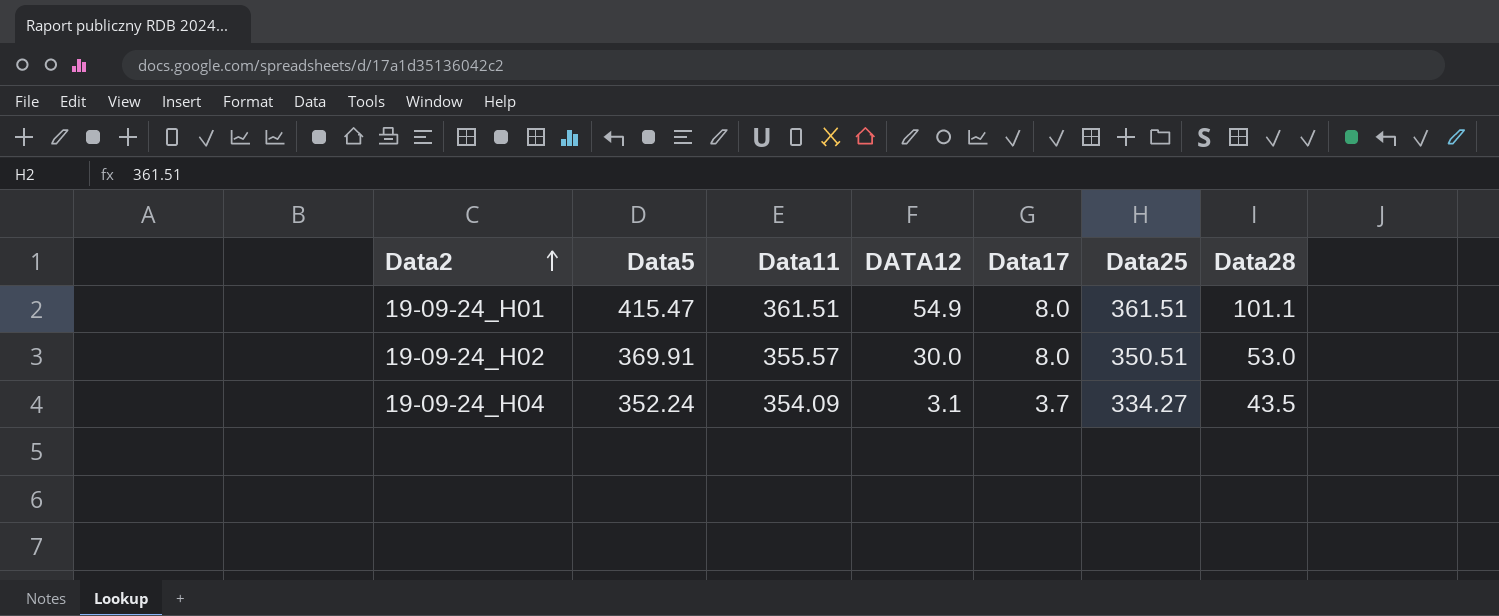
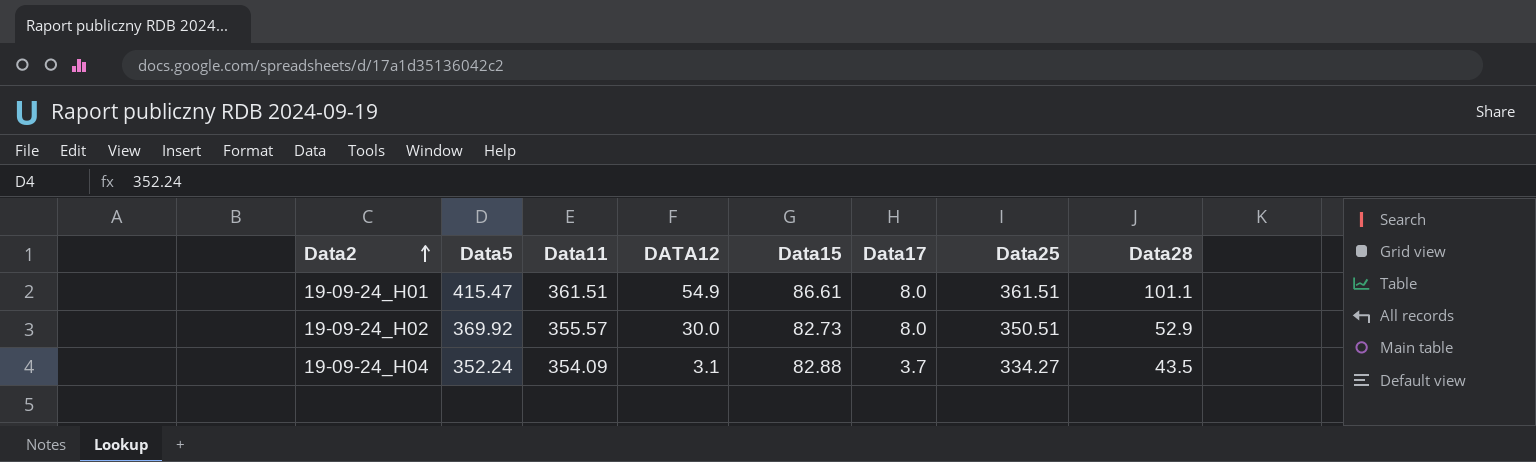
column Data15 | position: none -> 5
19-09-24_H02 | Data5: 369.91 -> 369.92
19-09-24_H02 | Data28: 53.0 -> 52.9

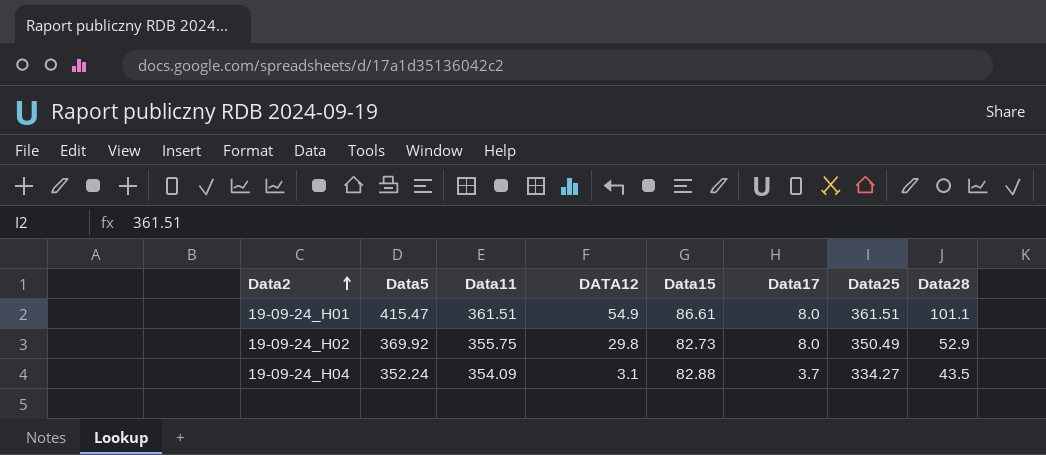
19-09-24_H02 | Data11: 355.57 -> 355.75
19-09-24_H02 | DATA12: 30.0 -> 29.8
19-09-24_H02 | Data25: 350.51 -> 350.49

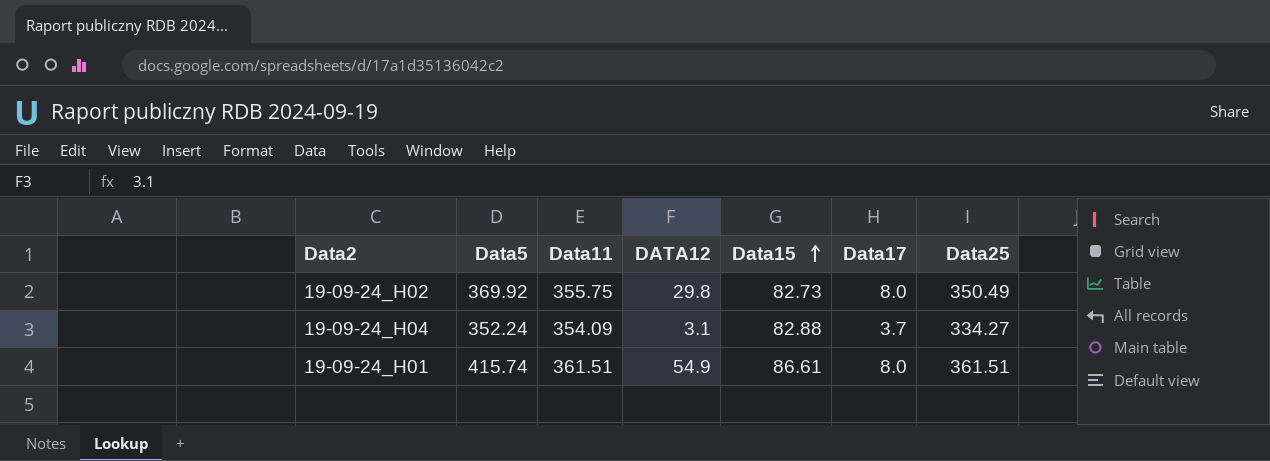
row order: Data2 ascending -> Data15 ascending
column Data28 | position: 8 -> none
19-09-24_H01 | Data5: 415.47 -> 415.74

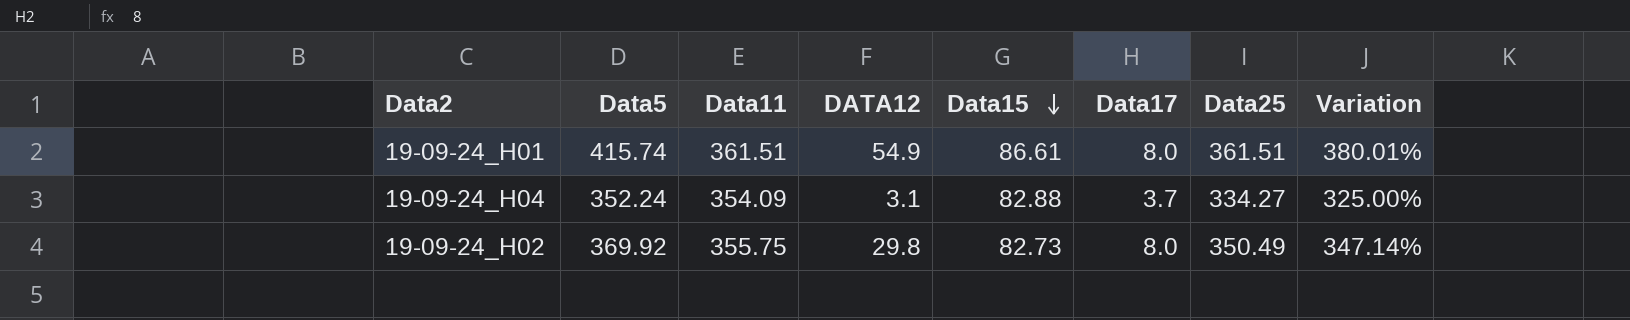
row order: Data15 ascending -> Data15 descending
column Variation | formula: none -> ([Data5] - [Data15]) / [Data15]

